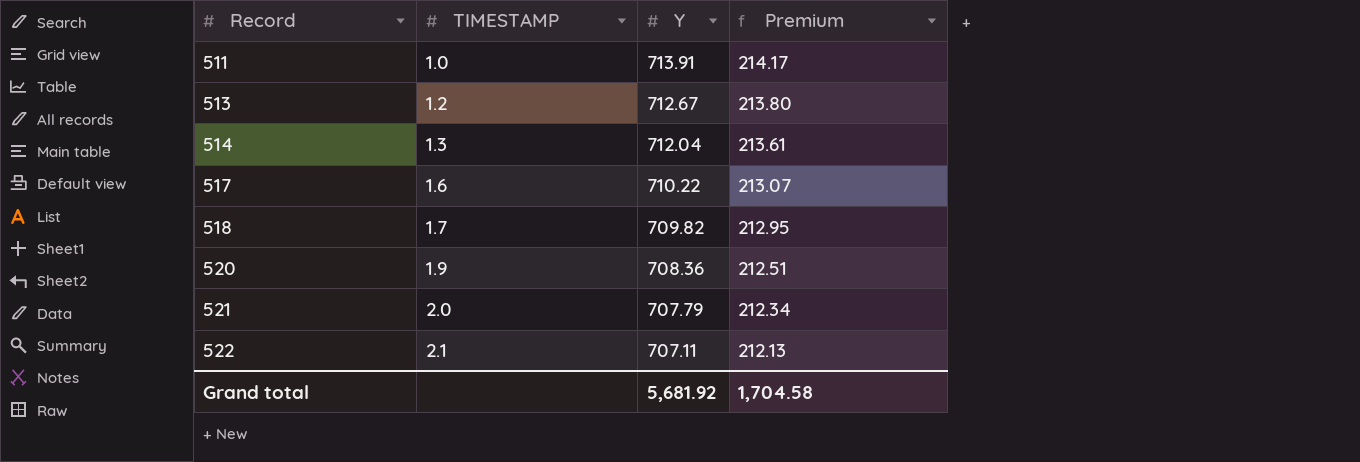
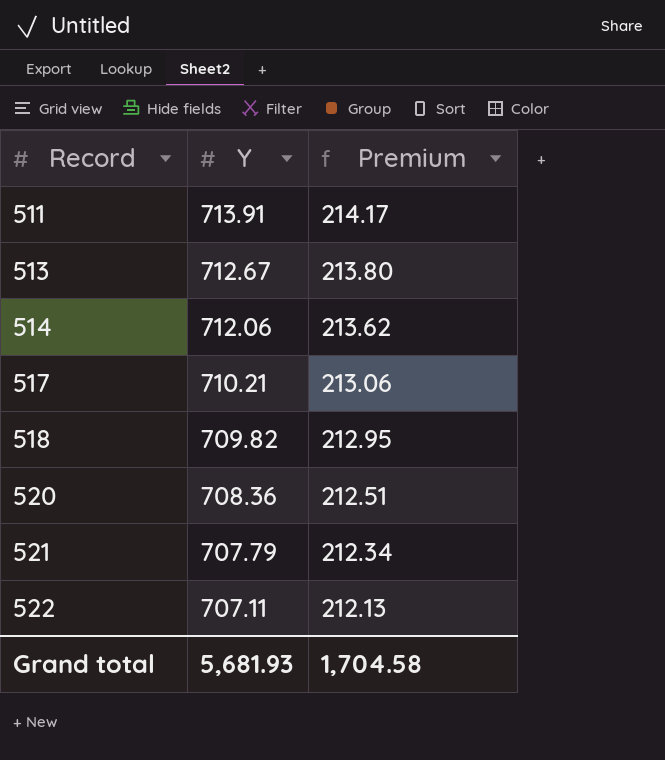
column TIMESTAMP | position: 2 -> none
514 | Y: 712.04 -> 712.06
514 | Premium: 213.61 -> 213.62
517 | Y: 710.22 -> 710.21
517 | Premium: 213.07 -> 213.06
Grand total | Y: 5,681.92 -> 5,681.93

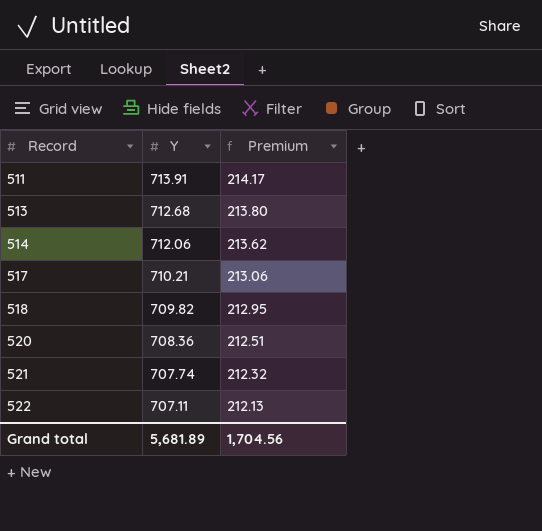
513 | Y: 712.67 -> 712.68
521 | Y: 707.79 -> 707.74
521 | Premium: 212.34 -> 212.32
Grand total | Y: 5,681.93 -> 5,681.89
Grand total | Premium: 1,704.58 -> 1,704.56

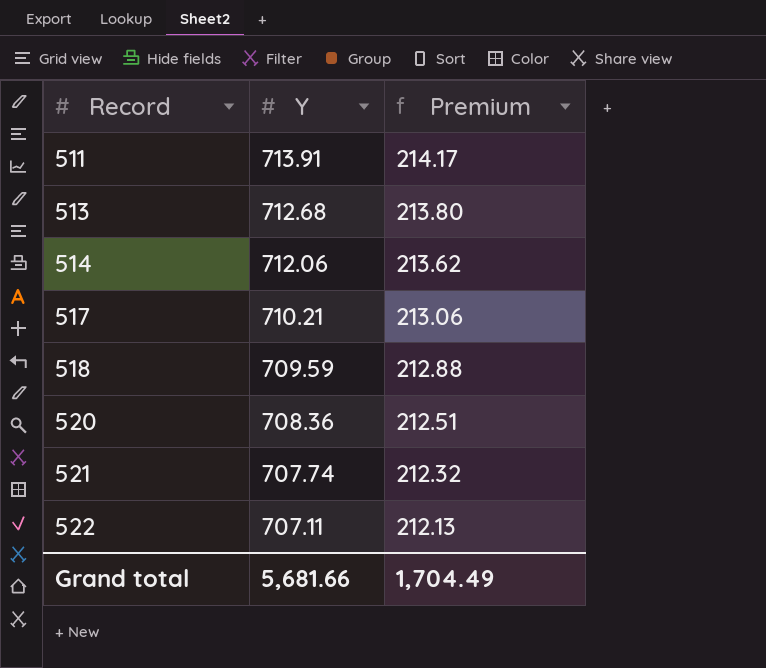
518 | Y: 709.82 -> 709.59
518 | Premium: 212.95 -> 212.88
Grand total | Y: 5,681.89 -> 5,681.66
Grand total | Premium: 1,704.56 -> 1,704.49

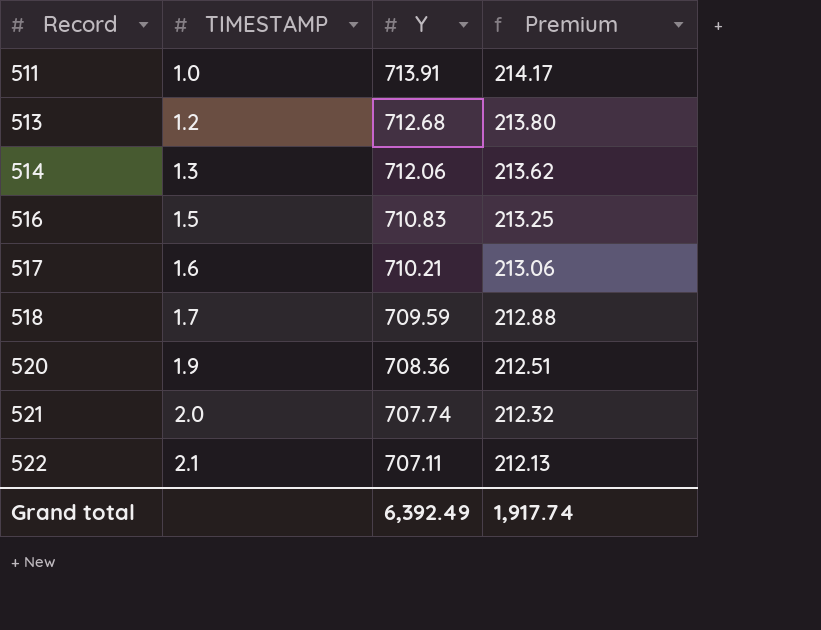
column TIMESTAMP | position: none -> 2
row 516: none -> 1.5 | 710.83 | 213.25
Grand total | Y: 5,681.66 -> 6,392.49
Grand total | Premium: 1,704.49 -> 1,917.74

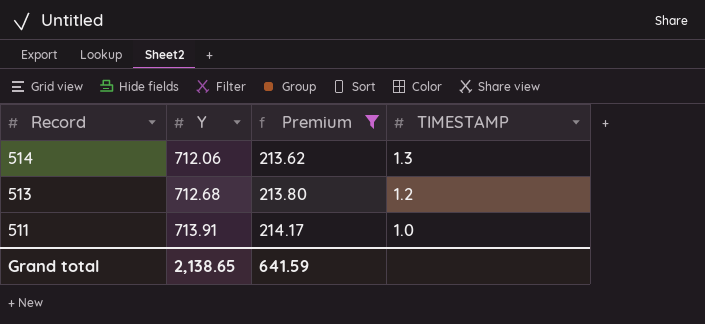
filter: none -> Premium >= 213.62
row order: Record ascending -> Record descending
column TIMESTAMP | position: 2 -> 4
Grand total | Y: 6,392.49 -> 2,138.65
Grand total | Premium: 1,917.74 -> 641.59

